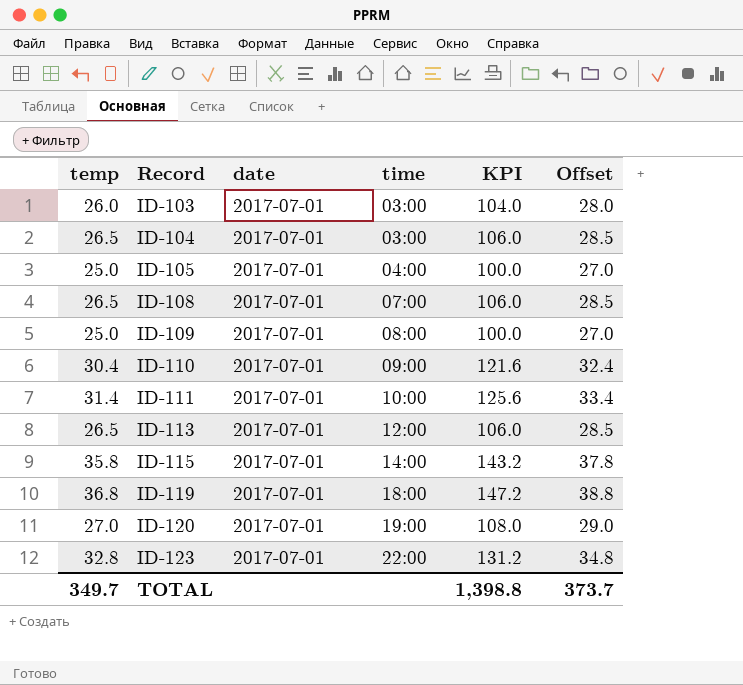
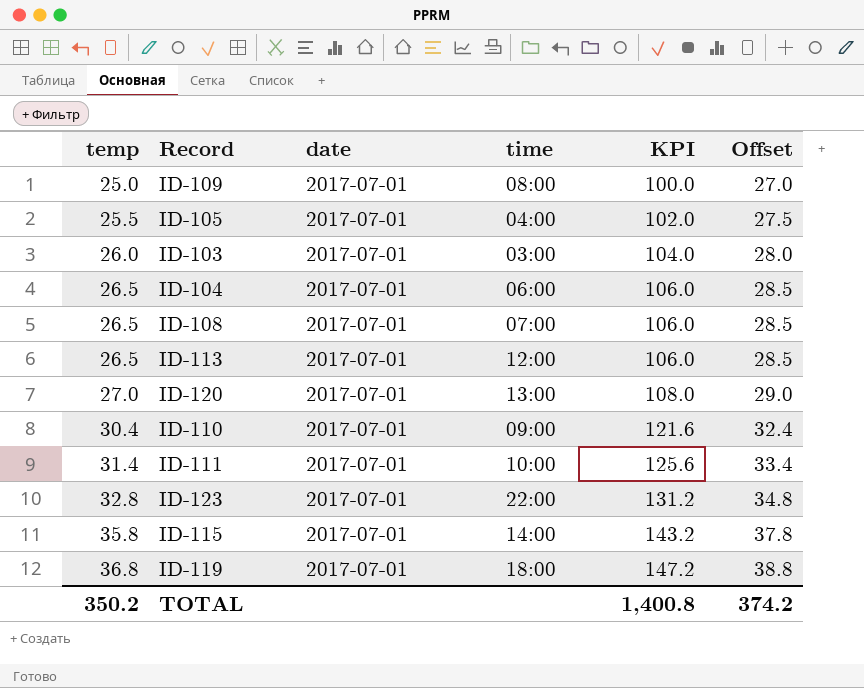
row order: Record ascending -> temp ascending
ID-105 | temp: 25.0 -> 25.5
ID-105 | KPI: 100.0 -> 102.0
ID-105 | Offset: 27.0 -> 27.5
ID-104 | time: 03:00 -> 06:00
ID-120 | time: 19:00 -> 13:00
TOTAL | temp: 349.7 -> 350.2
TOTAL | KPI: 1,398.8 -> 1,400.8
TOTAL | Offset: 373.7 -> 374.2

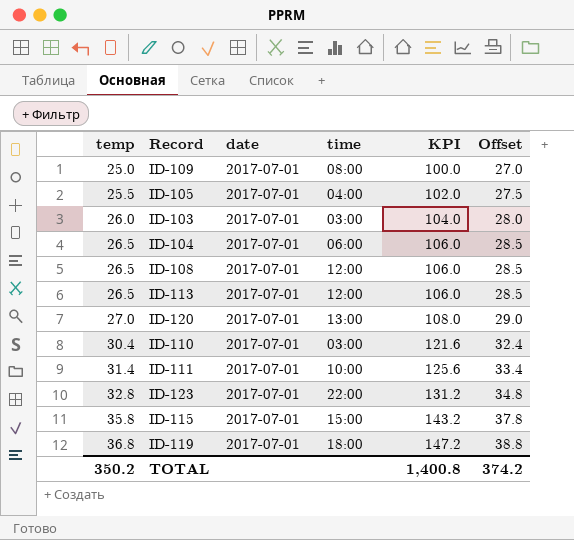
ID-108 | time: 07:00 -> 12:00
ID-110 | time: 09:00 -> 03:00
ID-115 | time: 14:00 -> 15:00

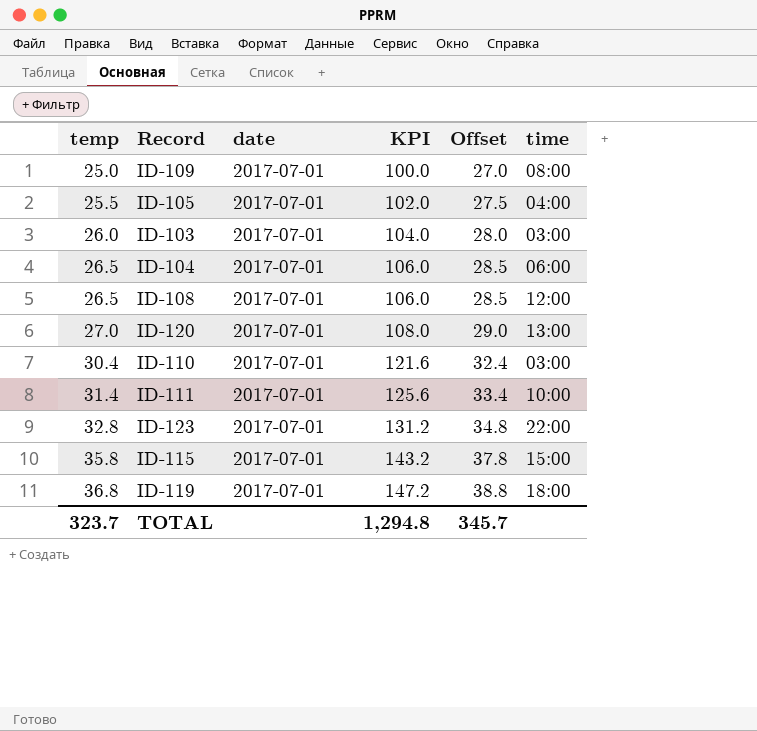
column time | position: 4 -> 6
row ID-113: 26.5 | 2017-07-01 | 12:00 | 106.0 | 28.5 -> none
TOTAL | temp: 350.2 -> 323.7
TOTAL | KPI: 1,400.8 -> 1,294.8
TOTAL | Offset: 374.2 -> 345.7

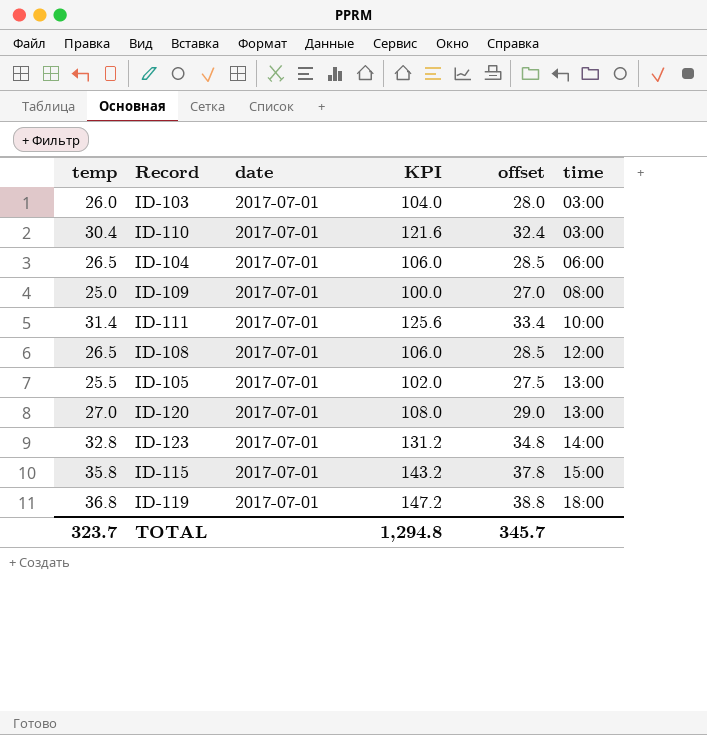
row order: temp ascending -> time ascending
column name: Offset -> offset
ID-105 | time: 04:00 -> 13:00
ID-123 | time: 22:00 -> 14:00

